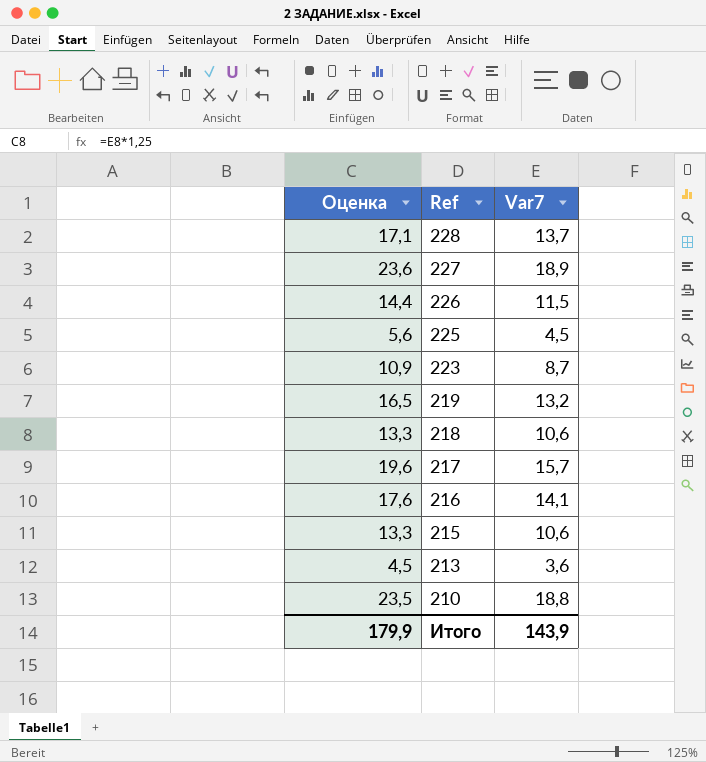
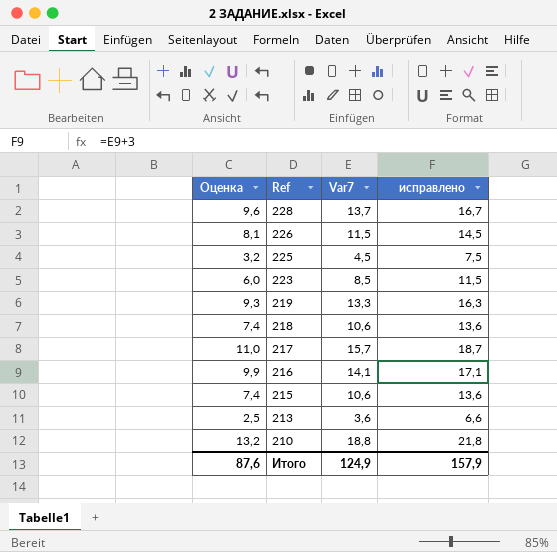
column Оценка | formula: [Var7] * 1,25 -> [Var7] * 0,7
column исправлено | formula: none -> [Var7] + 3
row 227: 23,6 | 18,9 -> none
223 | Var7: 8,7 -> 8,5
219 | Var7: 13,2 -> 13,3
Итого | Оценка: 179,9 -> 87,6
Итого | Var7: 143,9 -> 124,9

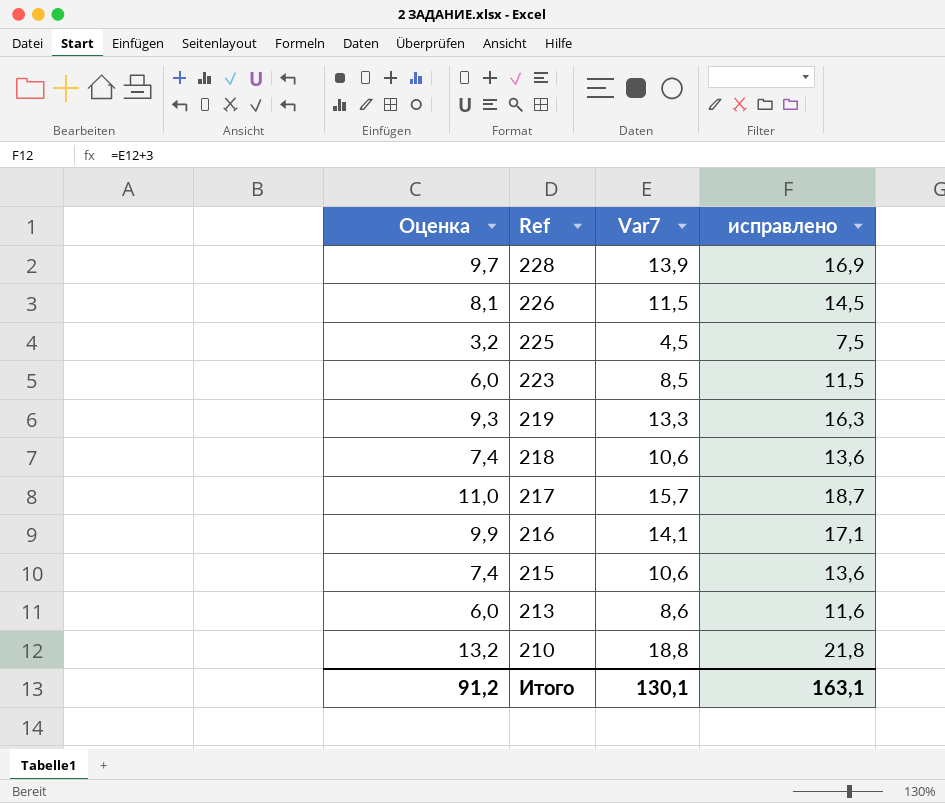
228 | Оценка: 9,6 -> 9,7
228 | Var7: 13,7 -> 13,9
228 | исправлено: 16,7 -> 16,9
213 | Оценка: 2,5 -> 6,0
213 | Var7: 3,6 -> 8,6
213 | исправлено: 6,6 -> 11,6
Итого | Оценка: 87,6 -> 91,2
Итого | Var7: 124,9 -> 130,1
Итого | исправлено: 157,9 -> 163,1

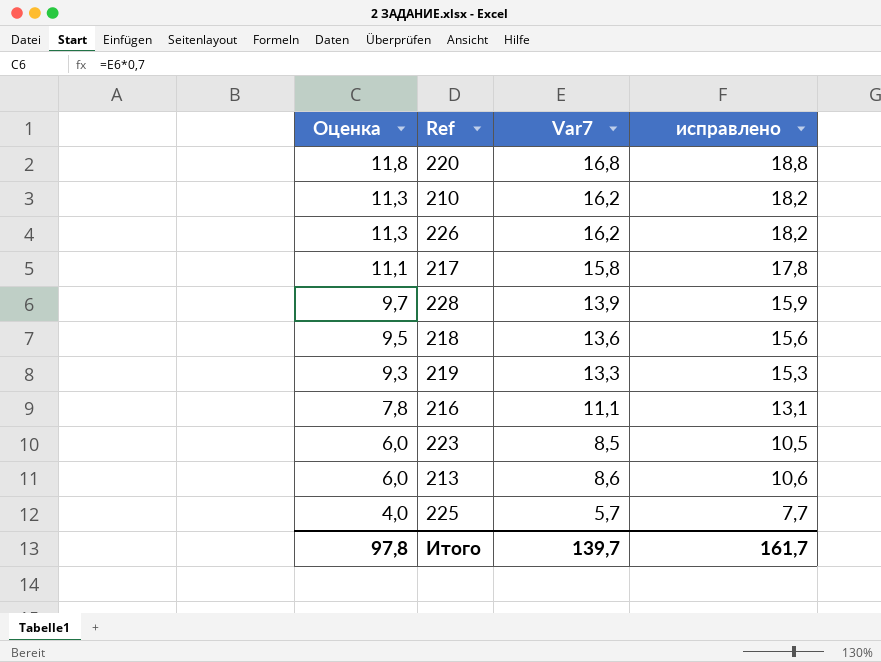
row order: Ref descending -> Оценка descending
column исправлено | formula: [Var7] + 3 -> [Var7] + 2
row 215: 7,4 | 10,6 | 13,6 -> none
row 220: none -> 11,8 | 16,8 | 18,8
210 | Оценка: 13,2 -> 11,3
210 | Var7: 18,8 -> 16,2
226 | Оценка: 8,1 -> 11,3
226 | Var7: 11,5 -> 16,2
217 | Оценка: 11,0 -> 11,1
217 | Var7: 15,7 -> 15,8
218 | Оценка: 7,4 -> 9,5
218 | Var7: 10,6 -> 13,6
216 | Оценка: 9,9 -> 7,8
216 | Var7: 14,1 -> 11,1
225 | Оценка: 3,2 -> 4,0
225 | Var7: 4,5 -> 5,7
Итого | Оценка: 91,2 -> 97,8
Итого | Var7: 130,1 -> 139,7
Итого | исправлено: 163,1 -> 161,7

